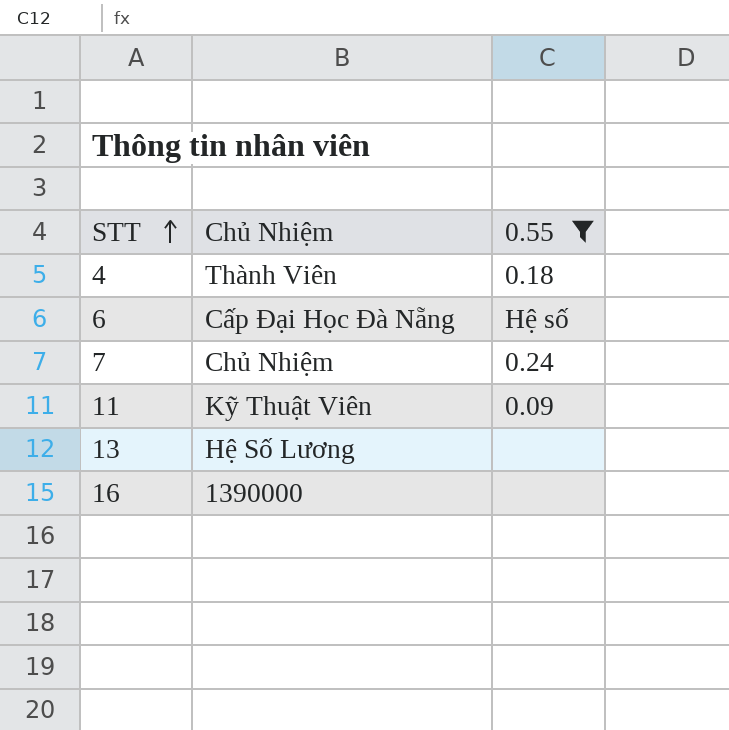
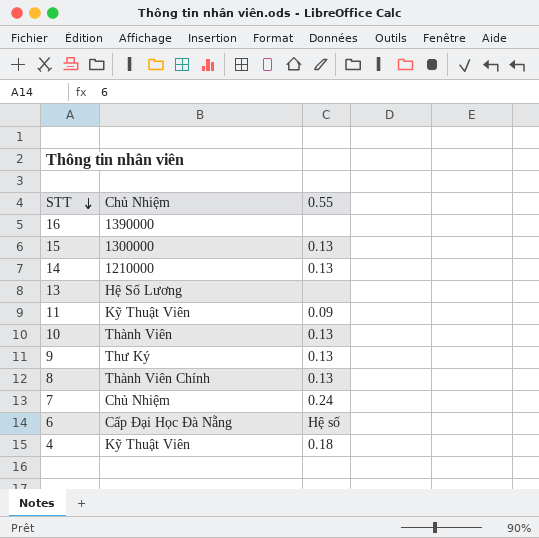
filter: 0.55 != 0.13 -> none
row order: STT ascending -> STT descending
4 | Chủ Nhiệm: Thành Viên -> Kỹ Thuật Viên

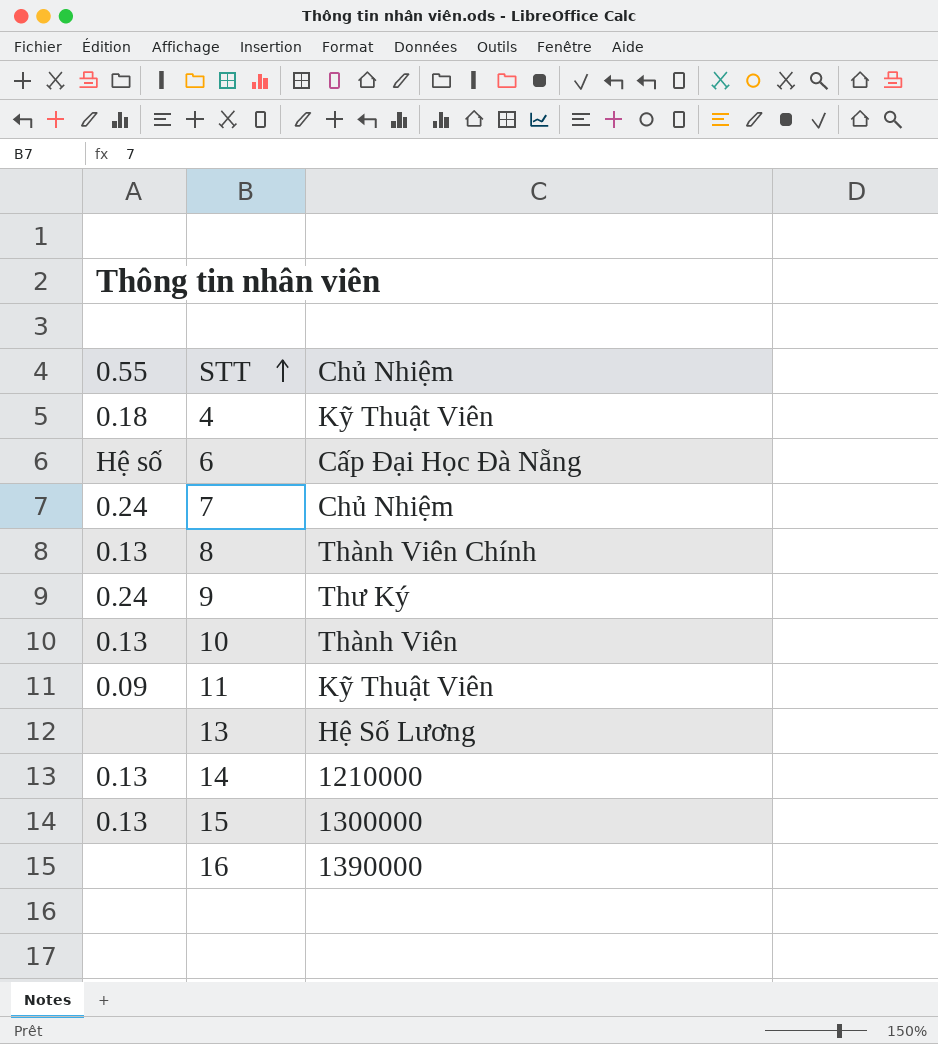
row order: STT descending -> STT ascending
column 0.55 | position: 3 -> 1
9 | 0.55: 0.13 -> 0.24

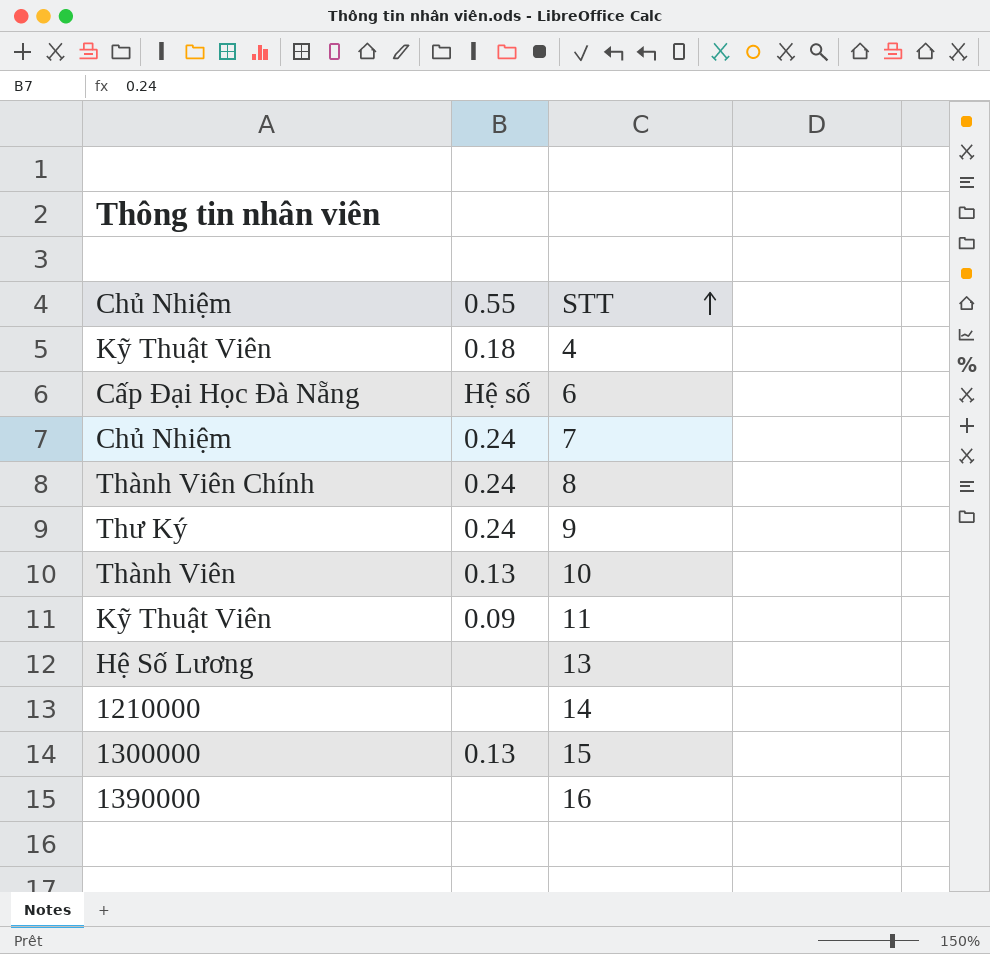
column Chủ Nhiệm | position: 3 -> 1
8 | 0.55: 0.13 -> 0.24
14 | 0.55: 0.13 -> none

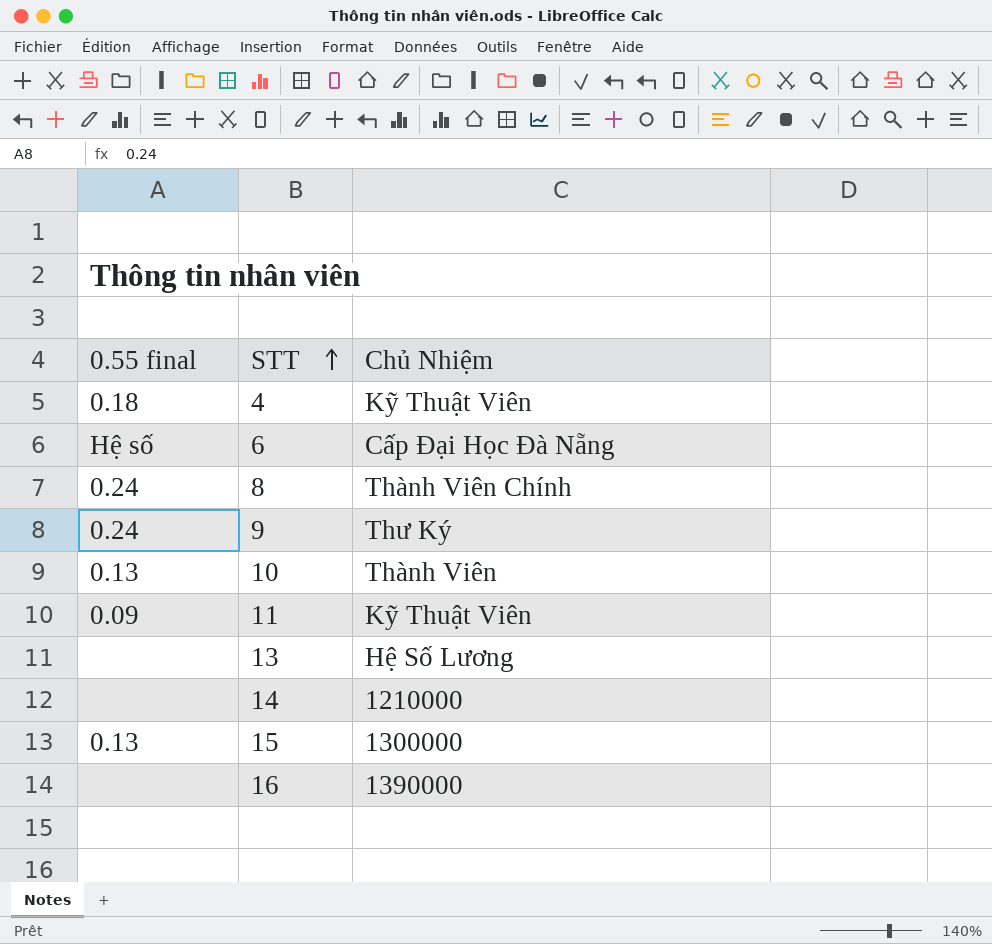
column name: 0.55 -> 0.55 final
column Chủ Nhiệm | position: 1 -> 3
row 7: Chủ Nhiệm | 0.24 -> none

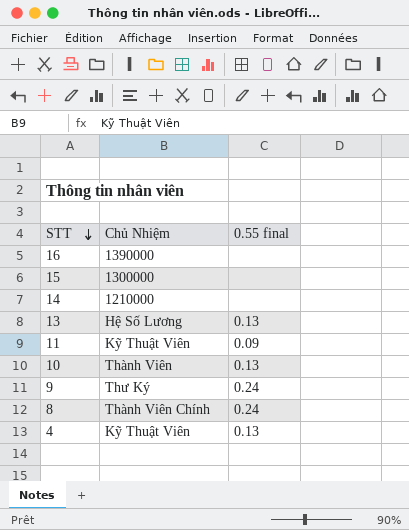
row order: STT ascending -> STT descending
column 0.55 final | position: 1 -> 3
row 6: Hệ số | Cấp Đại Học Đà Nẵng -> none
15 | 0.55 final: 0.13 -> none
13 | 0.55 final: none -> 0.13
4 | 0.55 final: 0.18 -> 0.13

